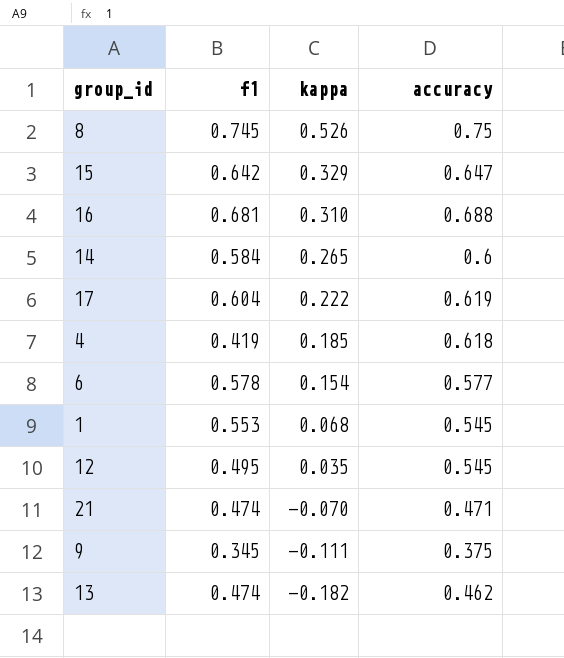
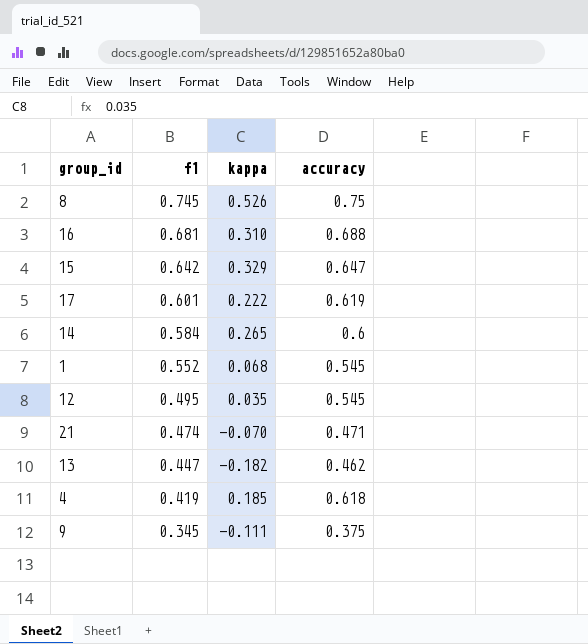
row order: kappa descending -> f1 descending
row 6: 0.578 | 0.154 | 0.577 -> none
17 | f1: 0.604 -> 0.601
1 | f1: 0.553 -> 0.552
13 | f1: 0.474 -> 0.447

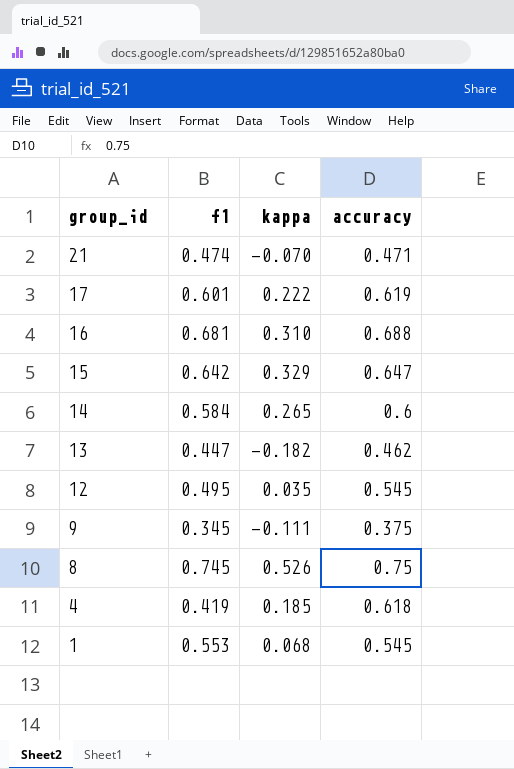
row order: f1 descending -> group_id descending
1 | f1: 0.552 -> 0.553

